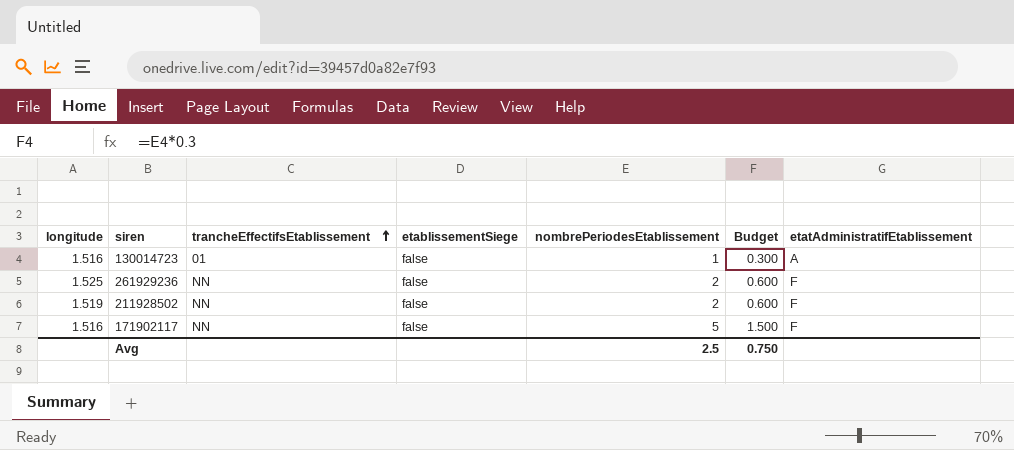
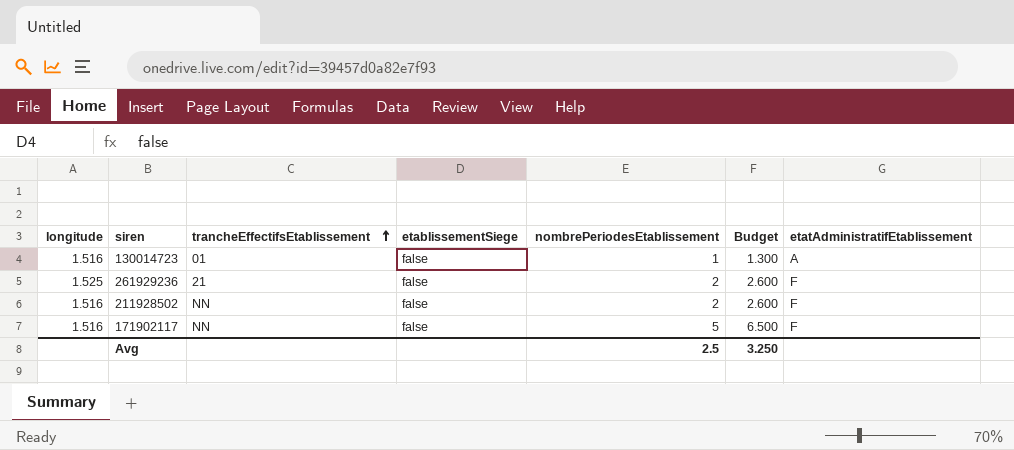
column Budget | formula: [nombrePeriodesEtablissement] * 0.3 -> [nombrePeriodesEtablissement] * 1.3
261929236 | trancheEffectifsEtablissement: NN -> 21
211928502 | longitude: 1.519 -> 1.516
Avg | Budget: 0.750 -> 3.250

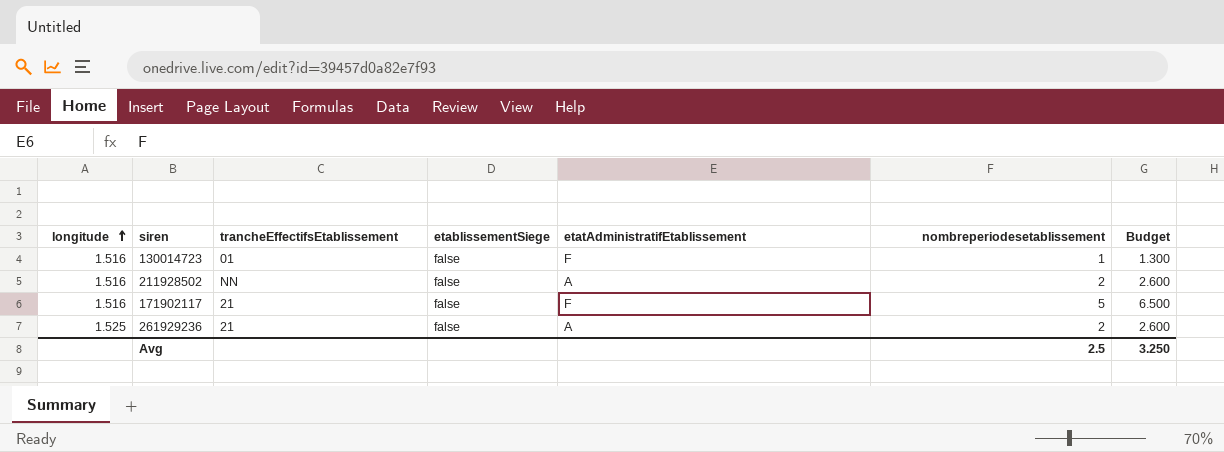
row order: trancheEffectifsEtablissement ascending -> longitude ascending
column etatAdministratifEtablissement | position: 7 -> 5
column name: nombrePeriodesEtablissement -> nombreperiodesetablissement
130014723 | etatAdministratifEtablissement: A -> F
211928502 | etatAdministratifEtablissement: F -> A
171902117 | trancheEffectifsEtablissement: NN -> 21
261929236 | etatAdministratifEtablissement: F -> A

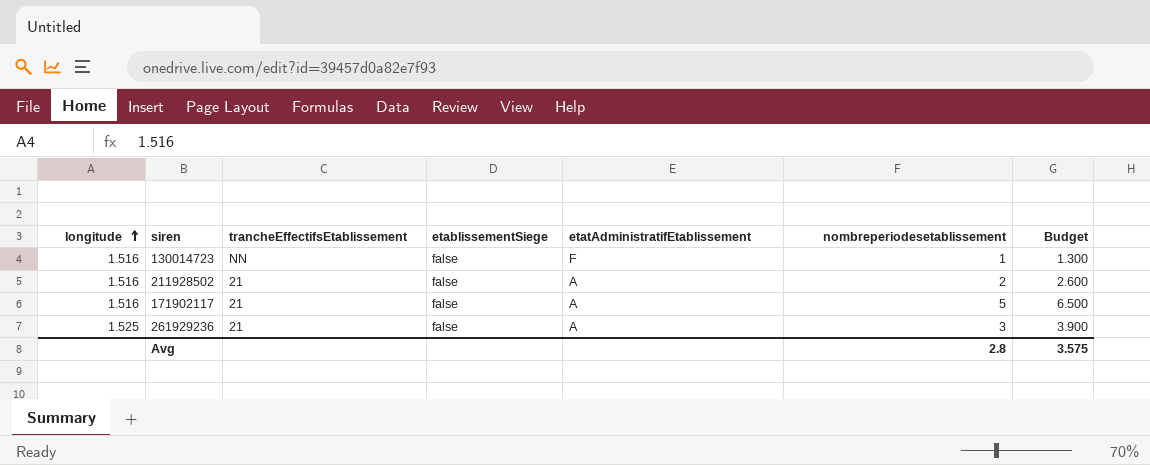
130014723 | trancheEffectifsEtablissement: 01 -> NN
211928502 | trancheEffectifsEtablissement: NN -> 21
171902117 | etatAdministratifEtablissement: F -> A
261929236 | nombreperiodesetablissement: 2 -> 3
261929236 | Budget: 2.600 -> 3.900
Avg | nombreperiodesetablissement: 2.5 -> 2.8
Avg | Budget: 3.250 -> 3.575

